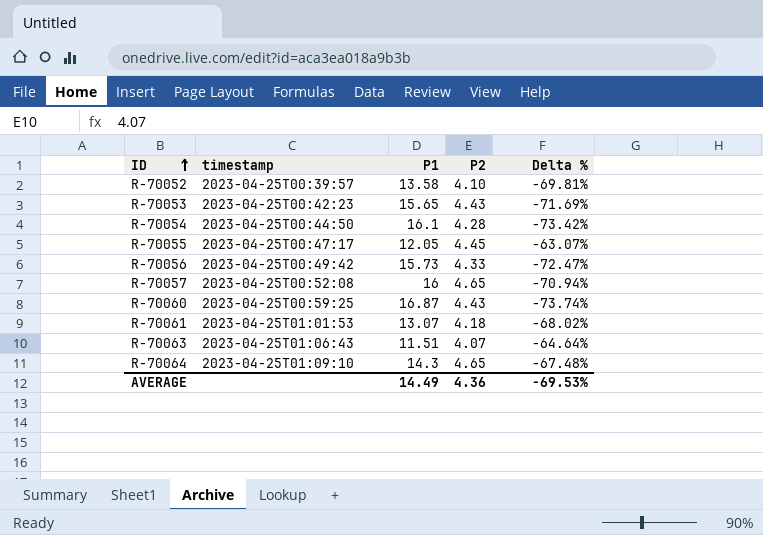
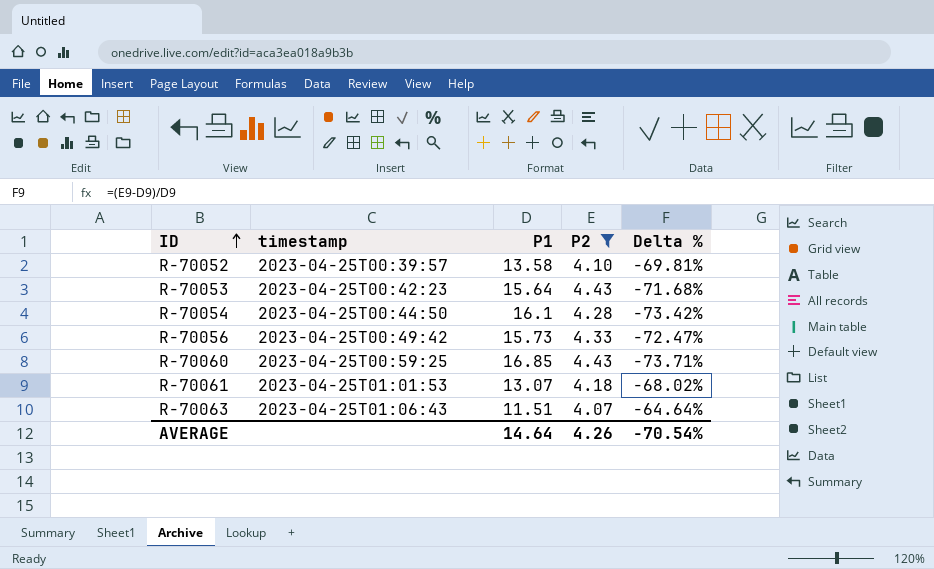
filter: none -> P2 <= 4.43
R-70053 | P1: 15.65 -> 15.64
R-70053 | Delta %: -71.69% -> -71.68%
R-70060 | P1: 16.87 -> 16.85
R-70060 | Delta %: -73.74% -> -73.71%
AVERAGE | P1: 14.49 -> 14.64
AVERAGE | P2: 4.36 -> 4.26
AVERAGE | Delta %: -69.53% -> -70.54%

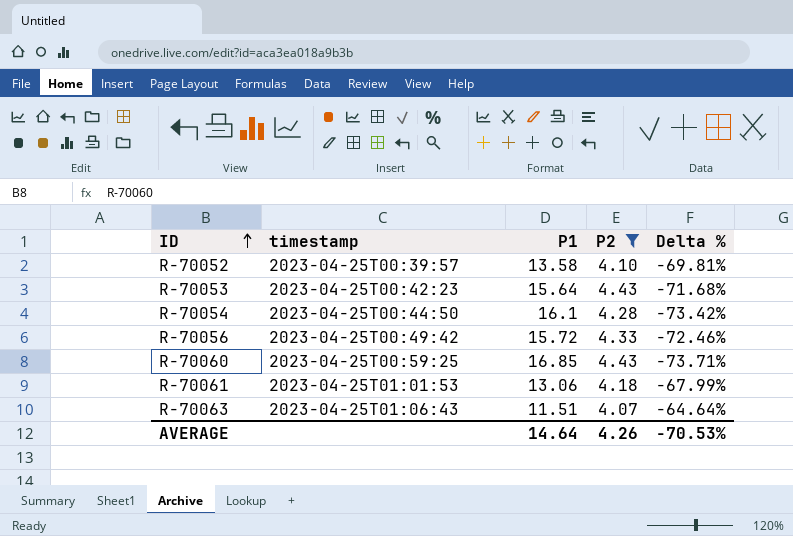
R-70056 | P1: 15.73 -> 15.72
R-70056 | Delta %: -72.47% -> -72.46%
R-70061 | P1: 13.07 -> 13.06
R-70061 | Delta %: -68.02% -> -67.99%
AVERAGE | Delta %: -70.54% -> -70.53%

